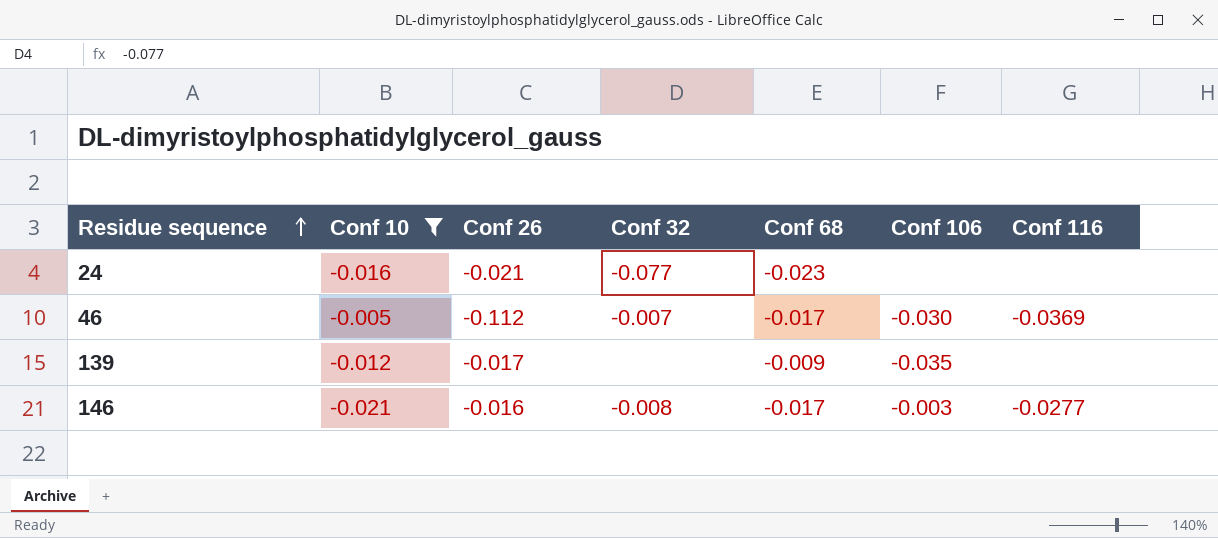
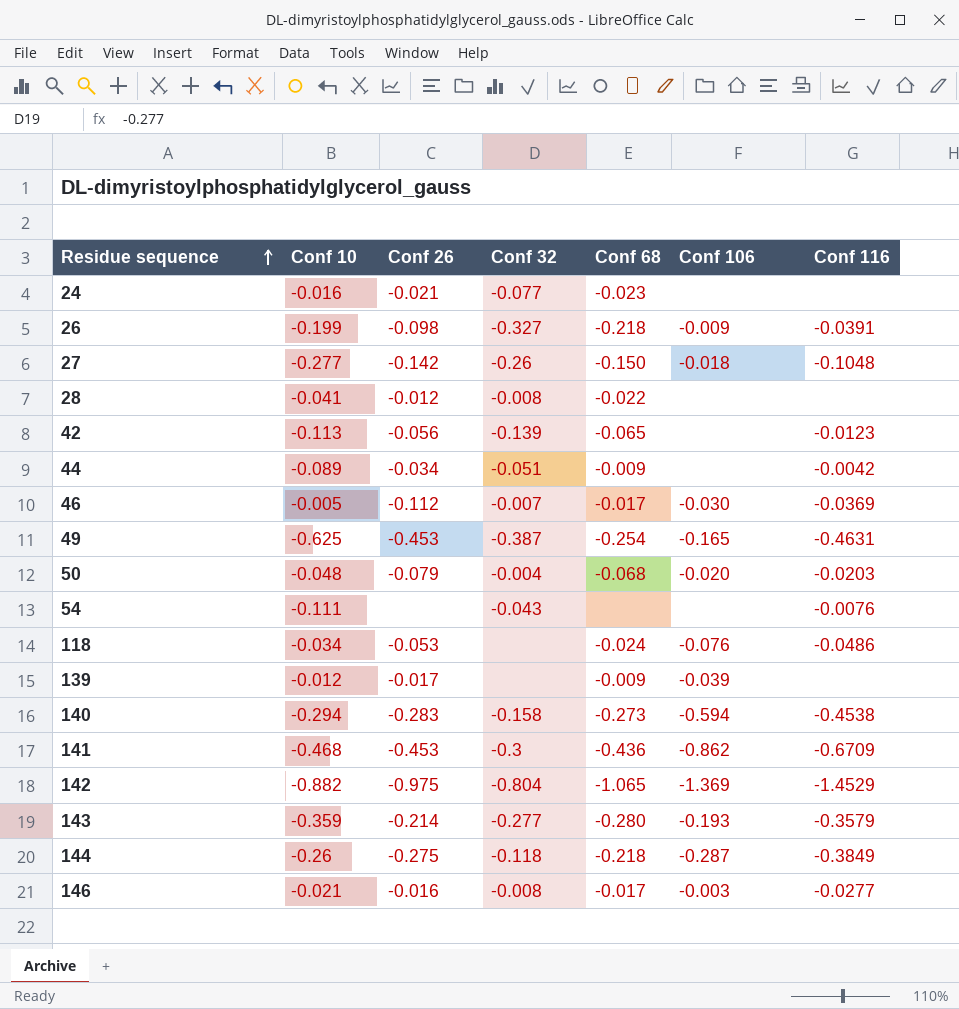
filter: Conf 10 >= -0.021 -> none
139 | Conf 106: -0.035 -> -0.039

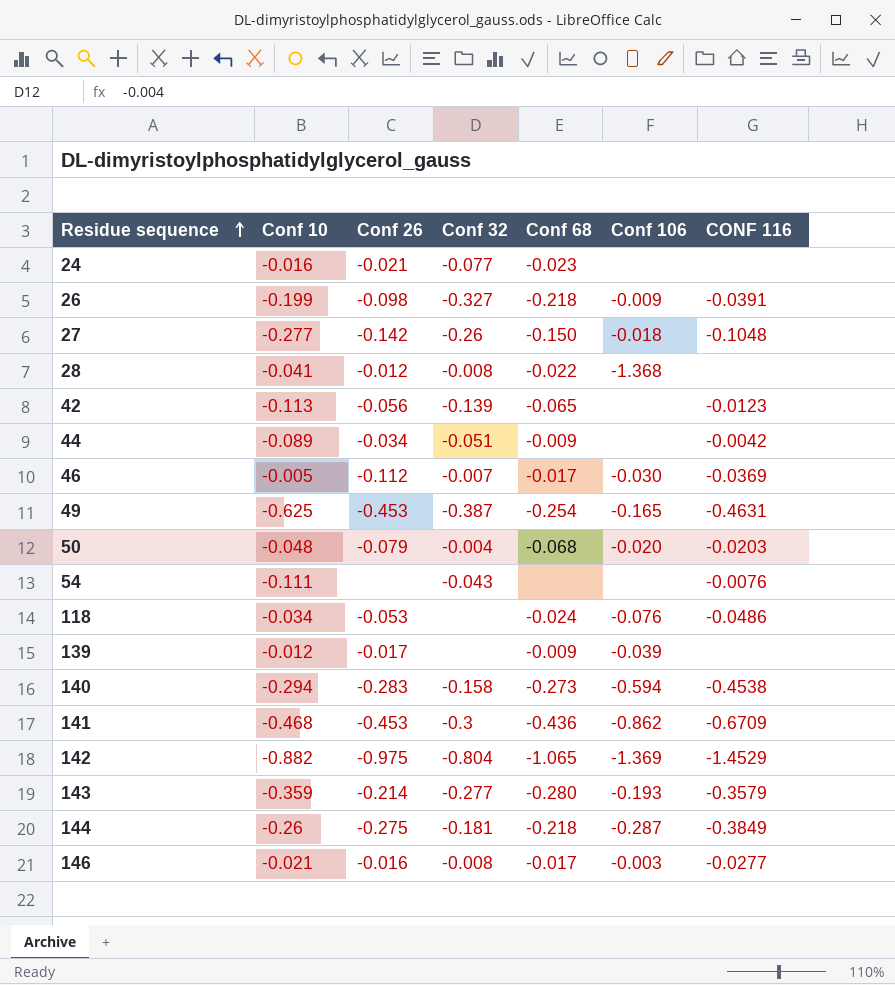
column name: Conf 116 -> CONF 116
28 | Conf 106: none -> -1.368
144 | Conf 32: -0.118 -> -0.181

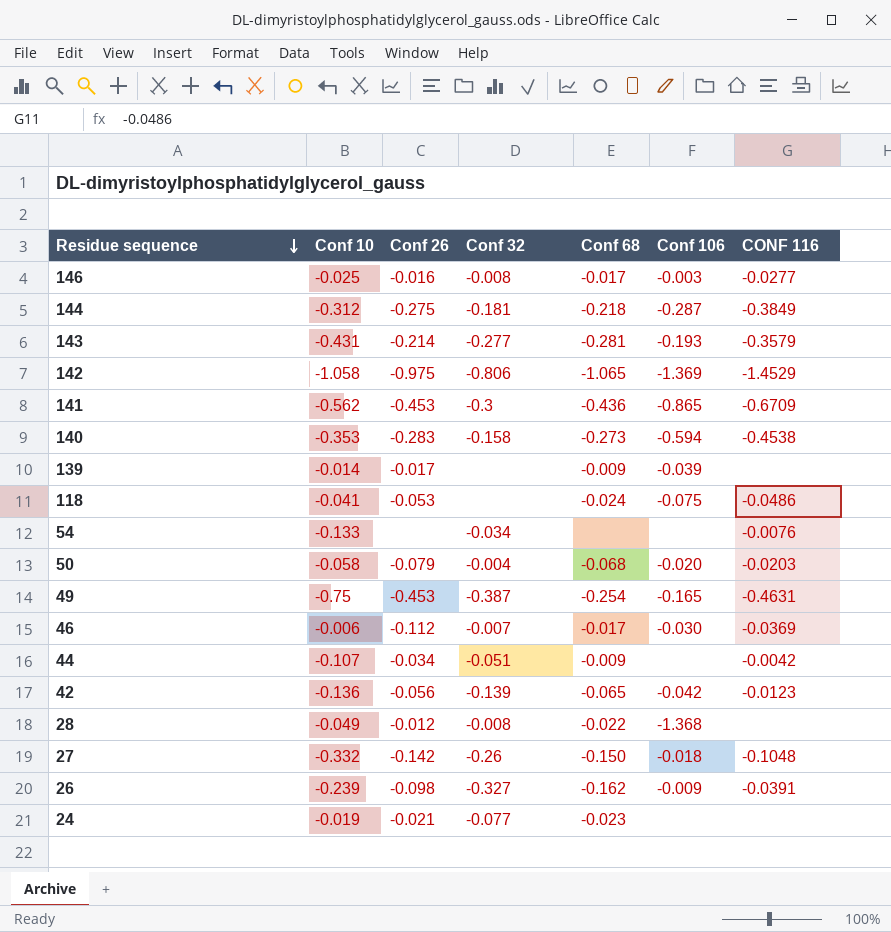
row order: Residue sequence ascending -> Residue sequence descending
146 | Conf 10: -0.021 -> -0.025
144 | Conf 10: -0.26 -> -0.312
143 | Conf 10: -0.359 -> -0.431
143 | Conf 68: -0.280 -> -0.281
142 | Conf 10: -0.882 -> -1.058
142 | Conf 32: -0.804 -> -0.806
141 | Conf 10: -0.468 -> -0.562
141 | Conf 106: -0.862 -> -0.865
140 | Conf 10: -0.294 -> -0.353
139 | Conf 10: -0.012 -> -0.014
118 | Conf 10: -0.034 -> -0.041
118 | Conf 106: -0.076 -> -0.075
54 | Conf 10: -0.111 -> -0.133
54 | Conf 32: -0.043 -> -0.034
50 | Conf 10: -0.048 -> -0.058
49 | Conf 10: -0.625 -> -0.75
46 | Conf 10: -0.005 -> -0.006
44 | Conf 10: -0.089 -> -0.107
42 | Conf 10: -0.113 -> -0.136
42 | Conf 106: none -> -0.042
28 | Conf 10: -0.041 -> -0.049
27 | Conf 10: -0.277 -> -0.332
26 | Conf 10: -0.199 -> -0.239
26 | Conf 68: -0.218 -> -0.162
24 | Conf 10: -0.016 -> -0.019

